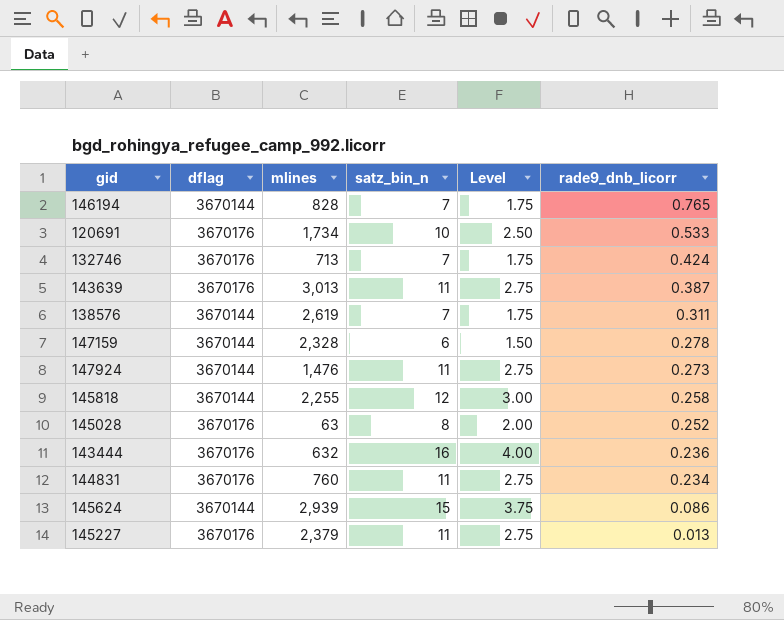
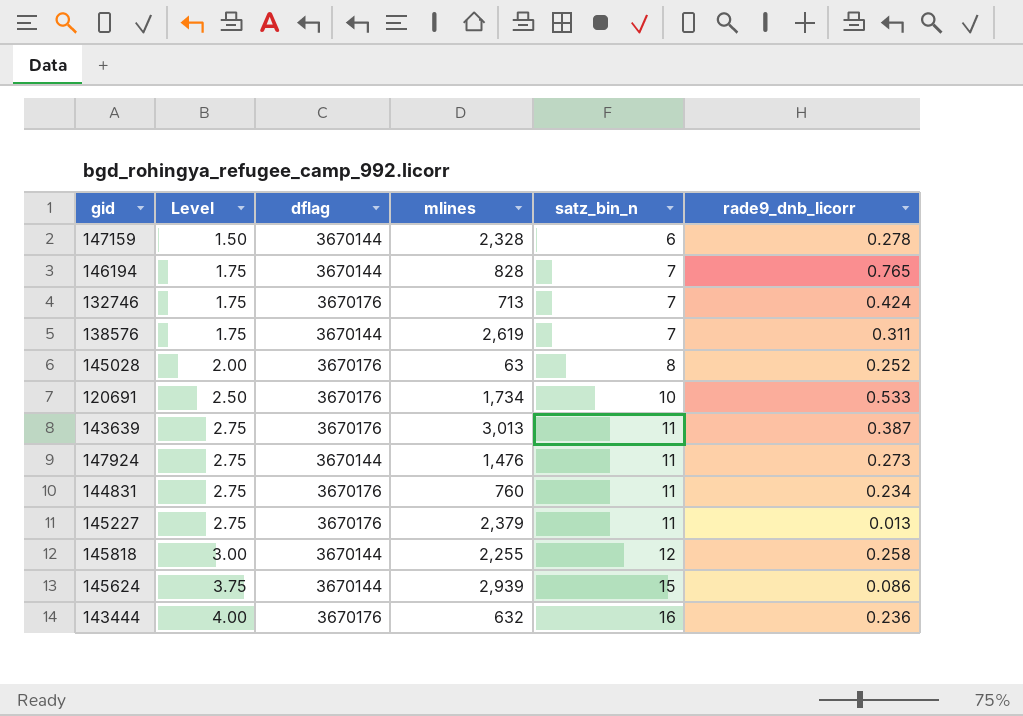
row order: rade9_dnb_licorr descending -> Level ascending
column Level | position: 5 -> 2

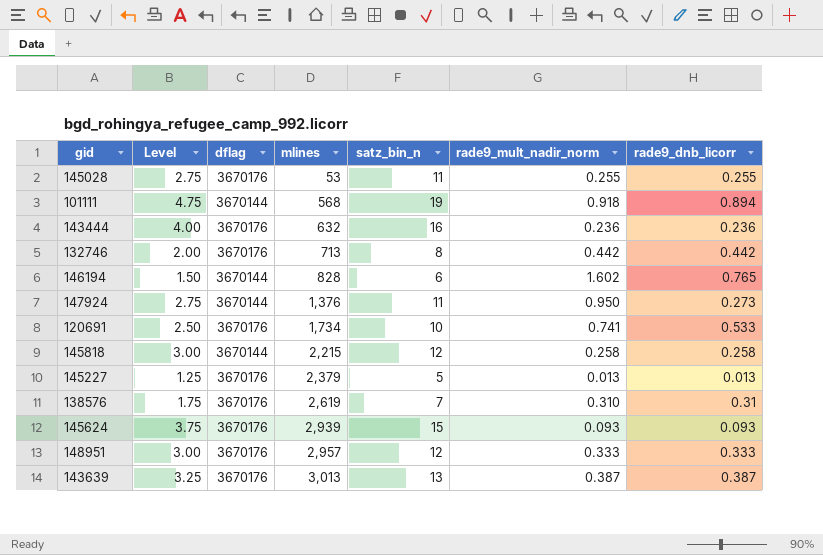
row order: Level ascending -> mlines ascending
column rade9_mult_nadir_norm | position: none -> 6
row 147159: 1.50 | 3670144 | 2,328 | 6 | 0.278 -> none
row 144831: 2.75 | 3670176 | 760 | 11 | 0.234 -> none
145028 | Level: 2.00 -> 2.75
145028 | mlines: 63 -> 53
145028 | satz_bin_n: 8 -> 11
145028 | rade9_dnb_licorr: 0.252 -> 0.255
row 101111: none -> 4.75 | 3670144 | 568 | 19 | 0.918 | 0.894
132746 | Level: 1.75 -> 2.00
132746 | satz_bin_n: 7 -> 8
132746 | rade9_dnb_licorr: 0.424 -> 0.442
146194 | Level: 1.75 -> 1.50
146194 | satz_bin_n: 7 -> 6
147924 | mlines: 1,476 -> 1,376
145818 | mlines: 2,255 -> 2,215
145227 | Level: 2.75 -> 1.25
145227 | satz_bin_n: 11 -> 5
138576 | dflag: 3670144 -> 3670176
138576 | rade9_dnb_licorr: 0.311 -> 0.31
145624 | dflag: 3670144 -> 3670176
145624 | rade9_dnb_licorr: 0.086 -> 0.093
row 148951: none -> 3.00 | 3670176 | 2,957 | 12 | 0.333 | 0.333
143639 | Level: 2.75 -> 3.25
143639 | satz_bin_n: 11 -> 13

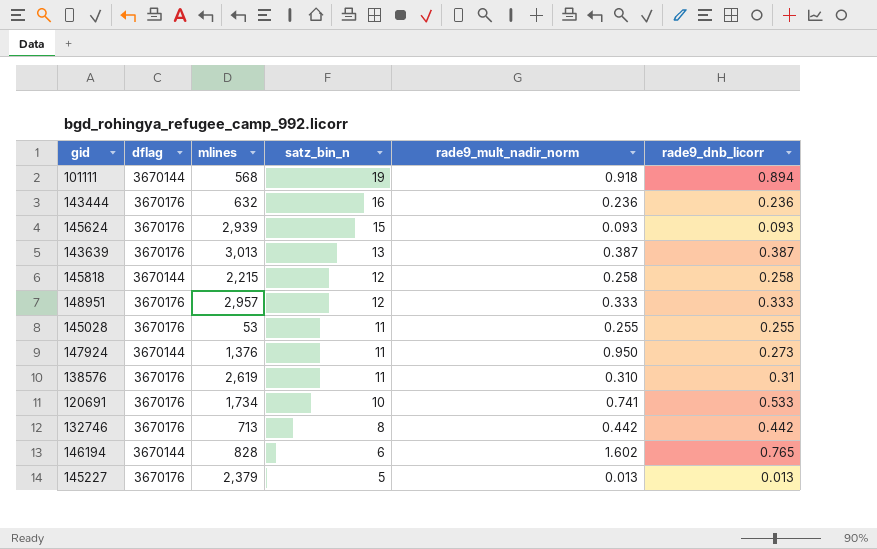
row order: mlines ascending -> satz_bin_n descending
column Level | formula: [satz_bin_n] * 0.25 -> none
138576 | satz_bin_n: 7 -> 11

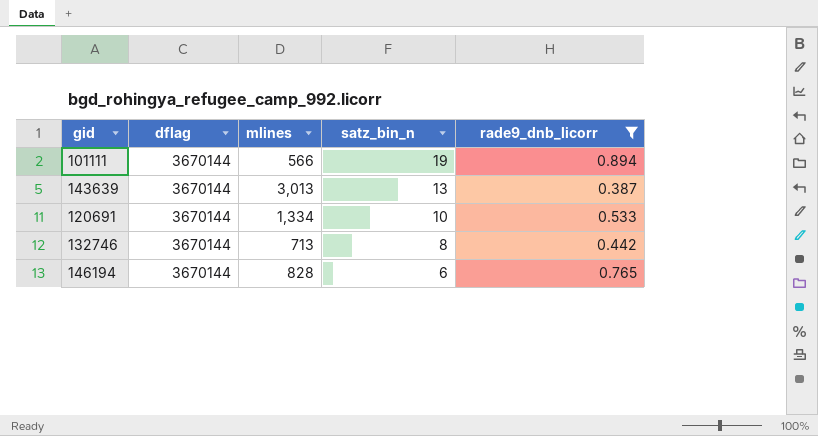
filter: none -> rade9_dnb_licorr >= 0.387
column rade9_mult_nadir_norm | position: 5 -> none
101111 | mlines: 568 -> 566
143639 | dflag: 3670176 -> 3670144
120691 | dflag: 3670176 -> 3670144
120691 | mlines: 1,734 -> 1,334
132746 | dflag: 3670176 -> 3670144

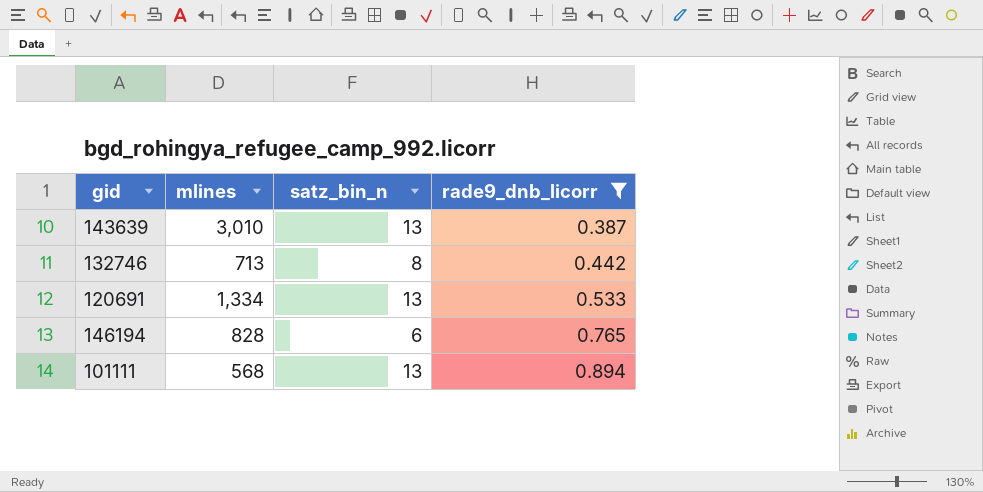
row order: satz_bin_n descending -> rade9_dnb_licorr ascending
column dflag | position: 2 -> none
143639 | mlines: 3,013 -> 3,010
120691 | satz_bin_n: 10 -> 13
101111 | mlines: 566 -> 568
101111 | satz_bin_n: 19 -> 13

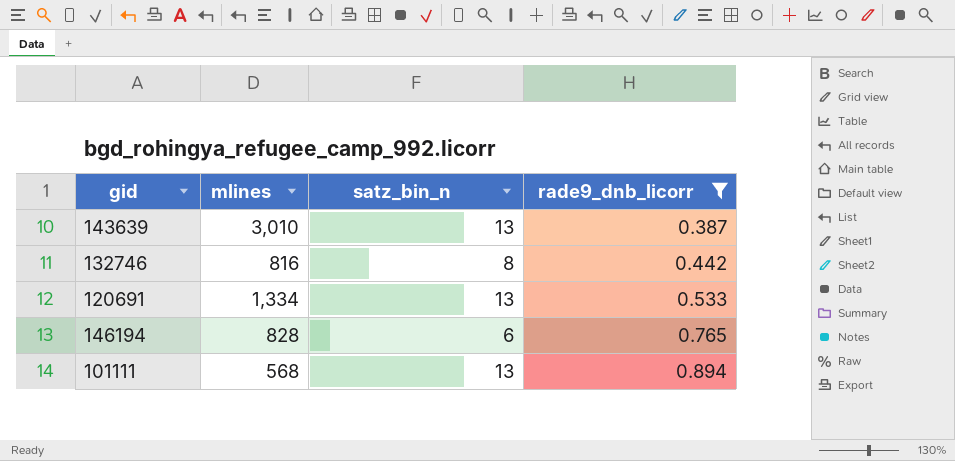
132746 | mlines: 713 -> 816

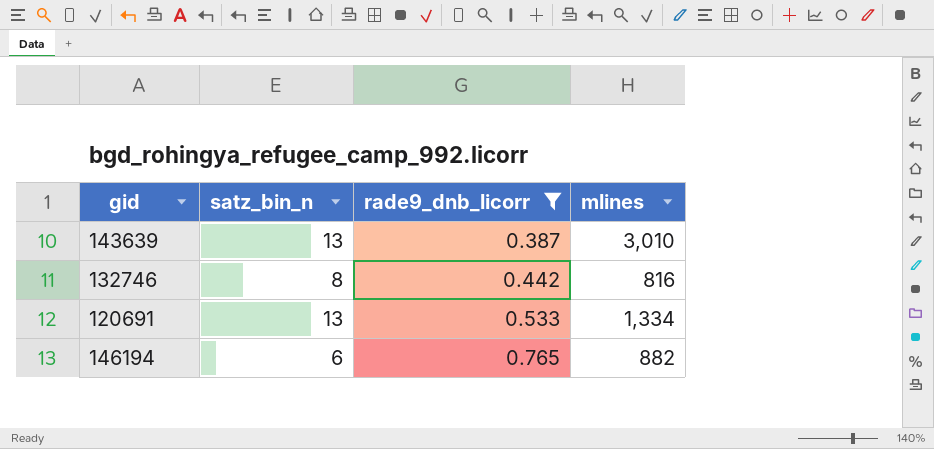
column mlines | position: 2 -> 4
row 101111: 568 | 13 | 0.894 -> none
146194 | mlines: 828 -> 882

